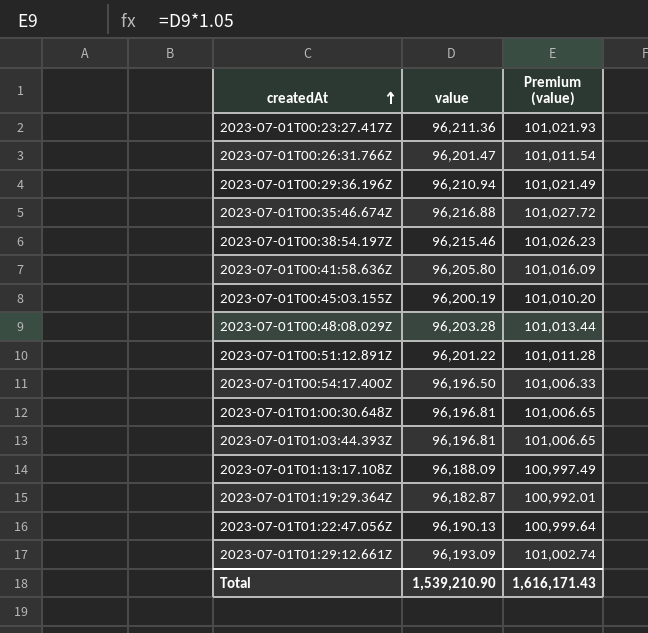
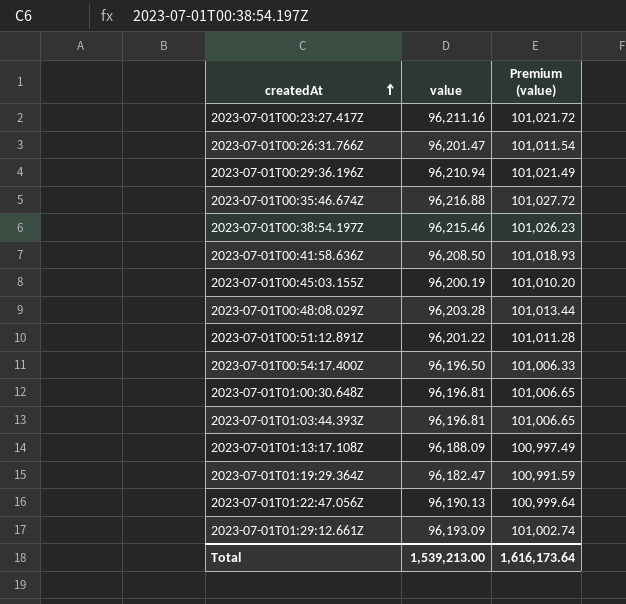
2023-07-01T00:23:27.417Z | value: 96,211.36 -> 96,211.16
2023-07-01T00:23:27.417Z | Premium (value): 101,021.93 -> 101,021.72
2023-07-01T00:41:58.636Z | value: 96,205.80 -> 96,208.50
2023-07-01T00:41:58.636Z | Premium (value): 101,016.09 -> 101,018.93
2023-07-01T01:19:29.364Z | value: 96,182.87 -> 96,182.47
2023-07-01T01:19:29.364Z | Premium (value): 100,992.01 -> 100,991.59
Total | value: 1,539,210.90 -> 1,539,213.00
Total | Premium (value): 1,616,171.43 -> 1,616,173.64

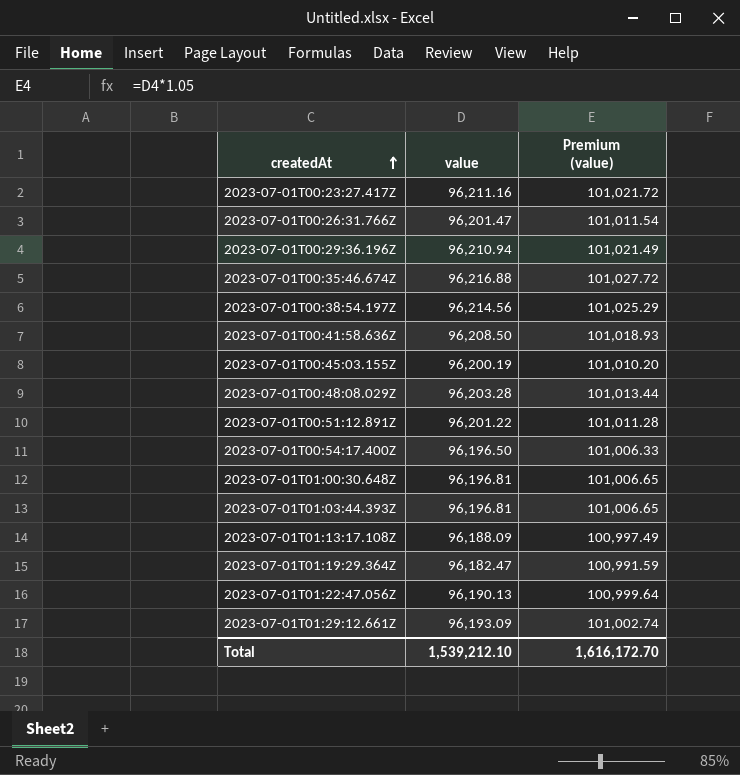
2023-07-01T00:38:54.197Z | value: 96,215.46 -> 96,214.56
2023-07-01T00:38:54.197Z | Premium (value): 101,026.23 -> 101,025.29
Total | value: 1,539,213.00 -> 1,539,212.10
Total | Premium (value): 1,616,173.64 -> 1,616,172.70

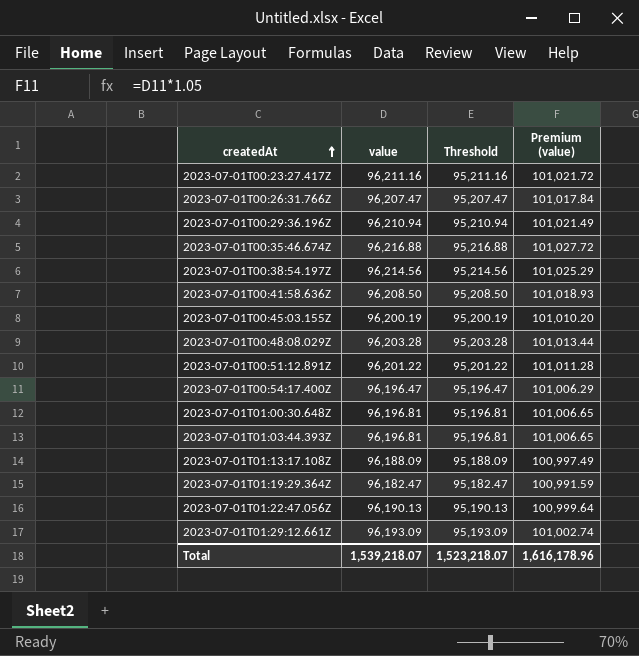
column Threshold | formula: none -> [value] - 1000
2023-07-01T00:26:31.766Z | value: 96,201.47 -> 96,207.47
2023-07-01T00:26:31.766Z | Premium (value): 101,011.54 -> 101,017.84
2023-07-01T00:54:17.400Z | value: 96,196.50 -> 96,196.47
2023-07-01T00:54:17.400Z | Premium (value): 101,006.33 -> 101,006.29
Total | value: 1,539,212.10 -> 1,539,218.07
Total | Premium (value): 1,616,172.70 -> 1,616,178.96

